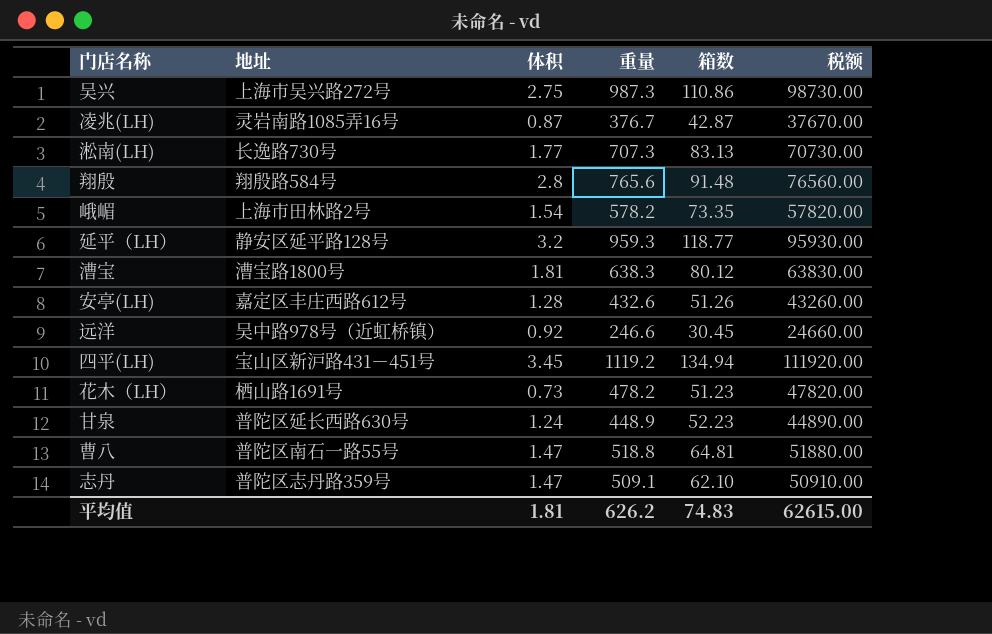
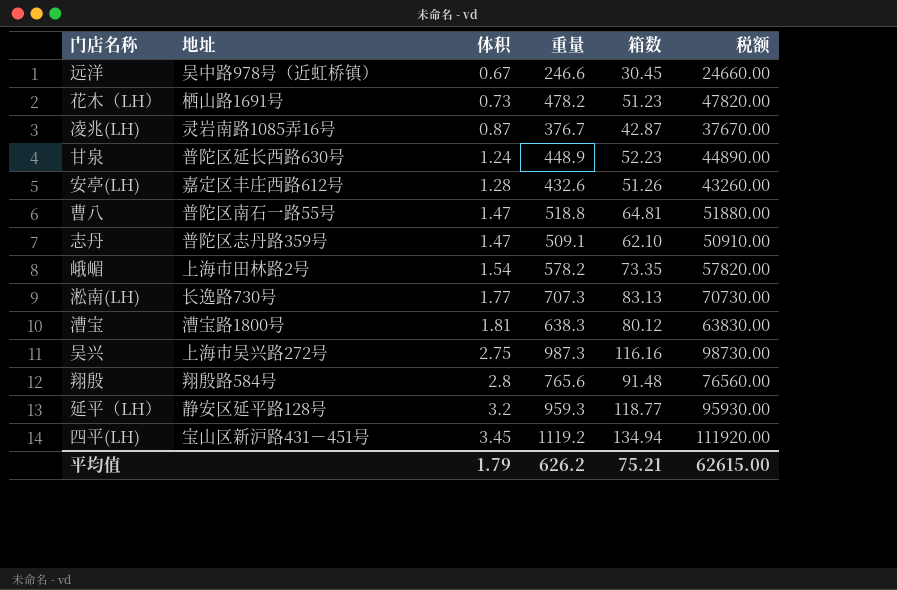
row order: none -> 体积 ascending
远洋 | 体积: 0.92 -> 0.67
吴兴 | 箱数: 110.86 -> 116.16
平均值 | 体积: 1.81 -> 1.79
平均值 | 箱数: 74.83 -> 75.21

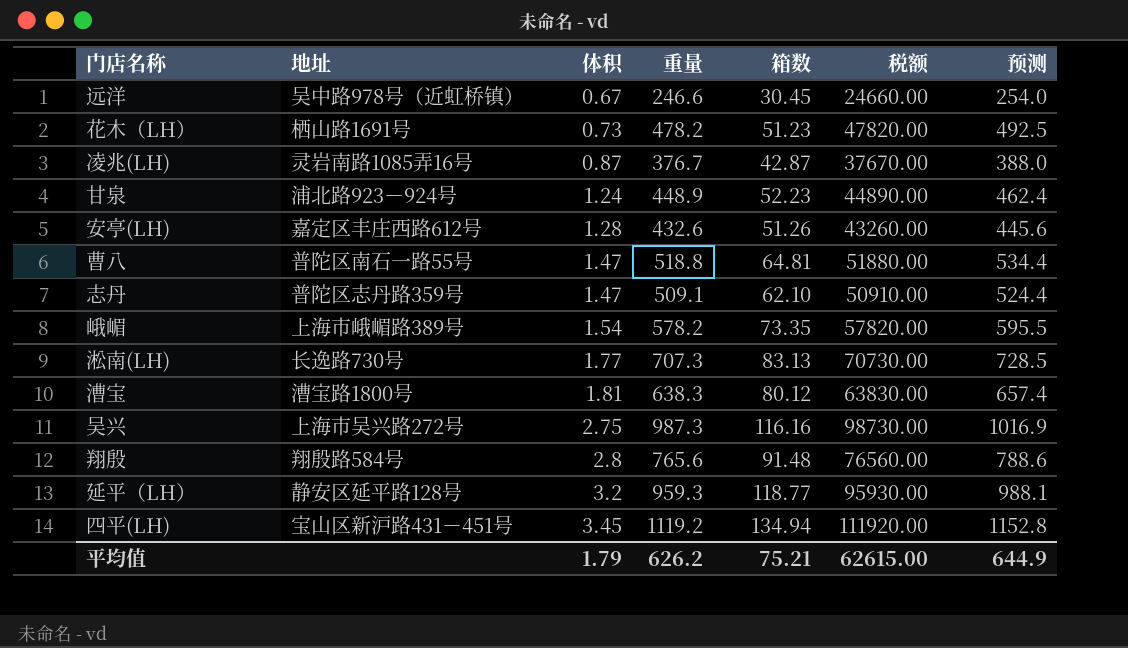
column 预测 | formula: none -> [重量] * 1.03
甘泉 | 地址: 普陀区延长西路630号 -> 浦北路923－924号
峨嵋 | 地址: 上海市田林路2号 -> 上海市峨嵋路389号

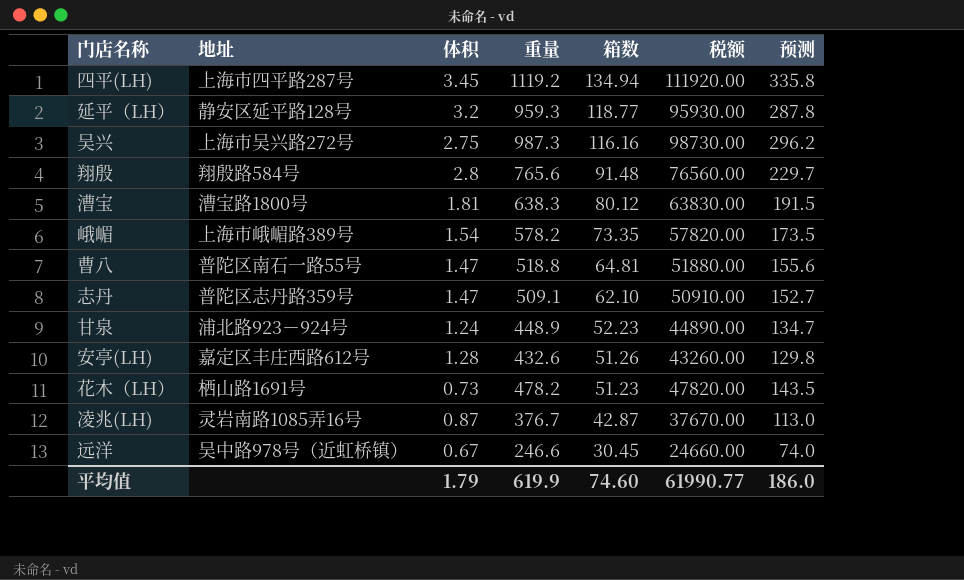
row order: 体积 ascending -> 箱数 descending
column 预测 | formula: [重量] * 1.03 -> [重量] * 0.3
row 淞南(LH): 长逸路730号 | 1.77 | 707.3 | 83.13 | 70730.00 | 728.5 -> none
四平(LH) | 地址: 宝山区新沪路431－451号 -> 上海市四平路287号
平均值 | 重量: 626.2 -> 619.9
平均值 | 箱数: 75.21 -> 74.60
平均值 | 税额: 62615.00 -> 61990.77
平均值 | 预测: 644.9 -> 186.0

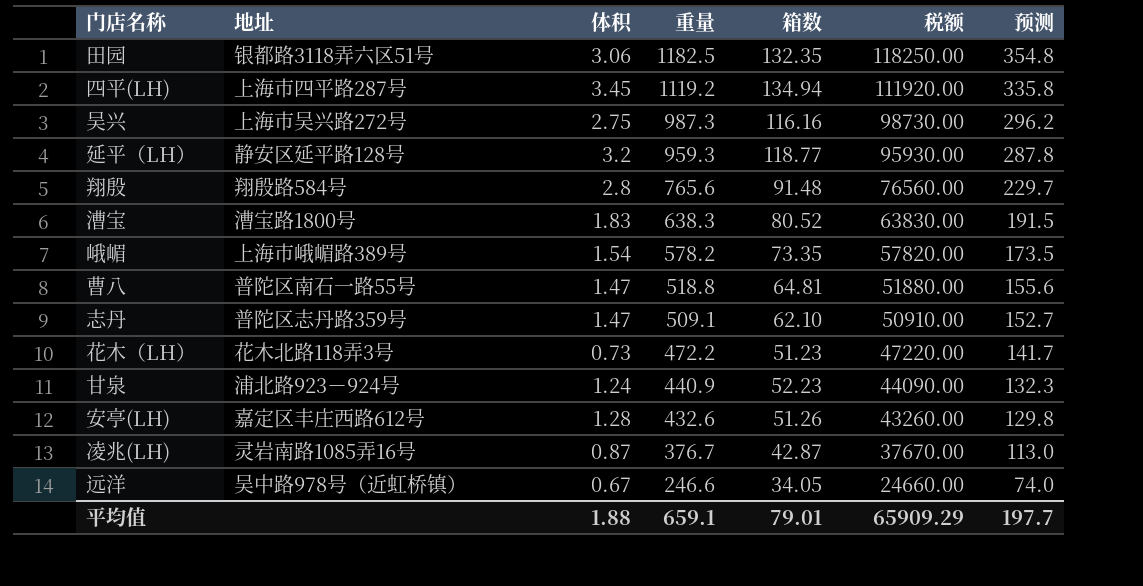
row order: 箱数 descending -> 重量 descending
row 田园: none -> 银都路3118弄六区51号 | 3.06 | 1182.5 | 132.35 | 118250.00 | 354.8
漕宝 | 体积: 1.81 -> 1.83
漕宝 | 箱数: 80.12 -> 80.52
花木（LH） | 地址: 栖山路1691号 -> 花木北路118弄3号
花木（LH） | 重量: 478.2 -> 472.2
花木（LH） | 税额: 47820.00 -> 47220.00
花木（LH） | 预测: 143.5 -> 141.7
甘泉 | 重量: 448.9 -> 440.9
甘泉 | 税额: 44890.00 -> 44090.00
甘泉 | 预测: 134.7 -> 132.3
远洋 | 箱数: 30.45 -> 34.05
平均值 | 体积: 1.79 -> 1.88
平均值 | 重量: 619.9 -> 659.1
平均值 | 箱数: 74.60 -> 79.01
平均值 | 税额: 61990.77 -> 65909.29
平均值 | 预测: 186.0 -> 197.7

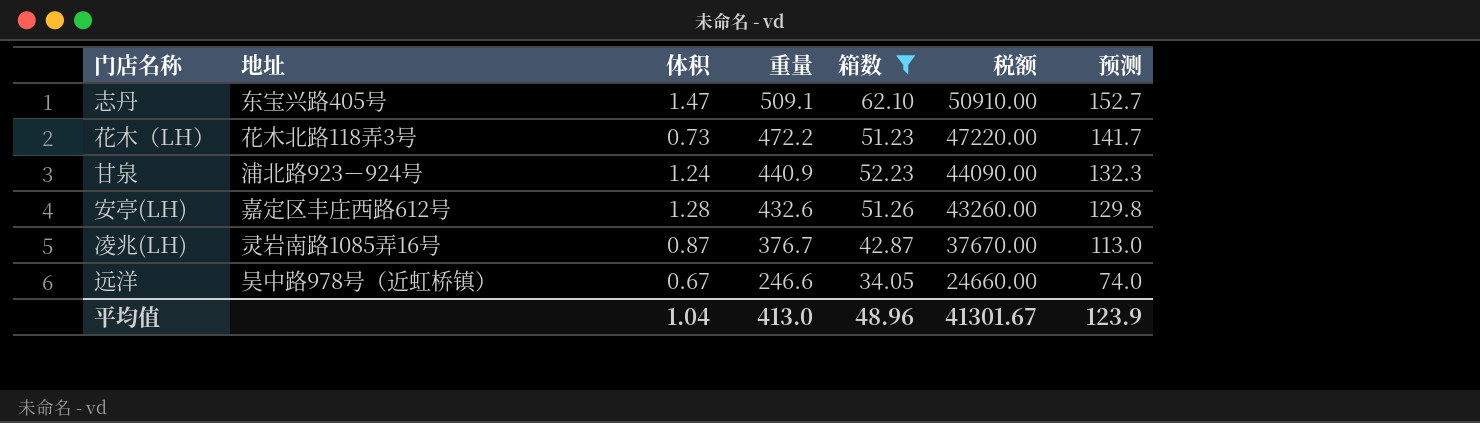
filter: none -> 箱数 <= 62.10
志丹 | 地址: 普陀区志丹路359号 -> 东宝兴路405号
平均值 | 体积: 1.88 -> 1.04
平均值 | 重量: 659.1 -> 413.0
平均值 | 箱数: 79.01 -> 48.96
平均值 | 税额: 65909.29 -> 41301.67
平均值 | 预测: 197.7 -> 123.9

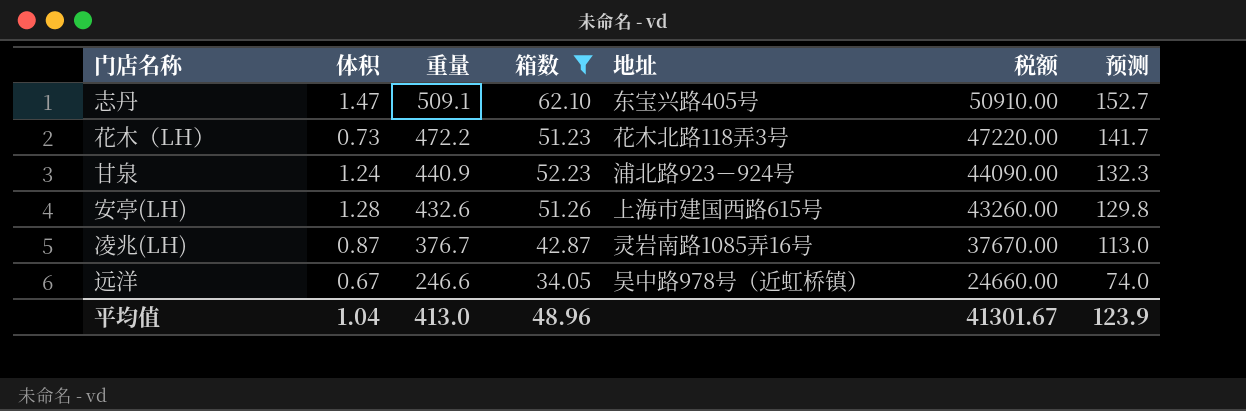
column 地址 | position: 2 -> 5
安亭(LH) | 地址: 嘉定区丰庄西路612号 -> 上海市建国西路615号

